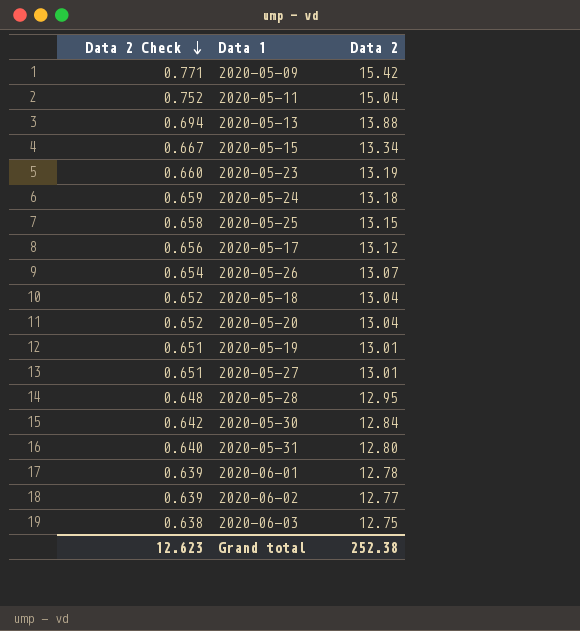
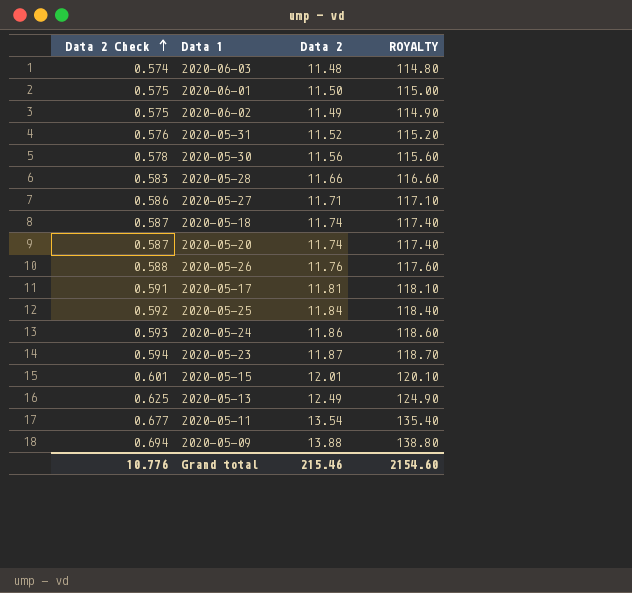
row order: Data 2 Check descending -> Data 2 Check ascending
column ROYALTY | formula: none -> [Data 2] * 10
row 2020-05-19: 0.651 | 13.01 -> none
2020-06-03 | Data 2 Check: 0.638 -> 0.574
2020-06-03 | Data 2: 12.75 -> 11.48
2020-06-01 | Data 2 Check: 0.639 -> 0.575
2020-06-01 | Data 2: 12.78 -> 11.50
2020-06-02 | Data 2 Check: 0.639 -> 0.575
2020-06-02 | Data 2: 12.77 -> 11.49
2020-05-31 | Data 2 Check: 0.640 -> 0.576
2020-05-31 | Data 2: 12.80 -> 11.52
2020-05-30 | Data 2 Check: 0.642 -> 0.578
2020-05-30 | Data 2: 12.84 -> 11.56
2020-05-28 | Data 2 Check: 0.648 -> 0.583
2020-05-28 | Data 2: 12.95 -> 11.66
2020-05-27 | Data 2 Check: 0.651 -> 0.586
2020-05-27 | Data 2: 13.01 -> 11.71
2020-05-18 | Data 2 Check: 0.652 -> 0.587
2020-05-18 | Data 2: 13.04 -> 11.74
2020-05-20 | Data 2 Check: 0.652 -> 0.587
2020-05-20 | Data 2: 13.04 -> 11.74
2020-05-26 | Data 2 Check: 0.654 -> 0.588
2020-05-26 | Data 2: 13.07 -> 11.76
2020-05-17 | Data 2 Check: 0.656 -> 0.591
2020-05-17 | Data 2: 13.12 -> 11.81
2020-05-25 | Data 2 Check: 0.658 -> 0.592
2020-05-25 | Data 2: 13.15 -> 11.84
2020-05-24 | Data 2 Check: 0.659 -> 0.593
2020-05-24 | Data 2: 13.18 -> 11.86
2020-05-23 | Data 2 Check: 0.660 -> 0.594
2020-05-23 | Data 2: 13.19 -> 11.87
2020-05-15 | Data 2 Check: 0.667 -> 0.601
2020-05-15 | Data 2: 13.34 -> 12.01
2020-05-13 | Data 2 Check: 0.694 -> 0.625
2020-05-13 | Data 2: 13.88 -> 12.49
2020-05-11 | Data 2 Check: 0.752 -> 0.677
2020-05-11 | Data 2: 15.04 -> 13.54
2020-05-09 | Data 2 Check: 0.771 -> 0.694
2020-05-09 | Data 2: 15.42 -> 13.88
Grand total | Data 2 Check: 12.623 -> 10.776
Grand total | Data 2: 252.38 -> 215.46

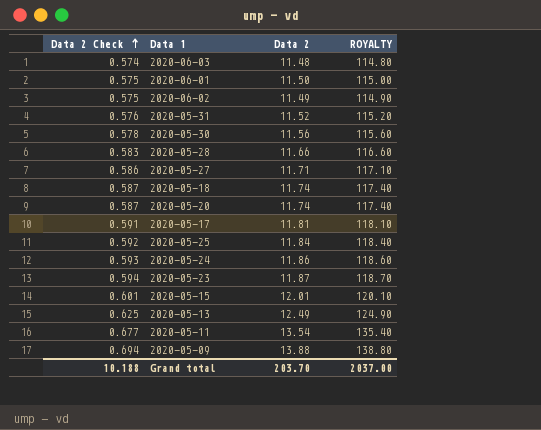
row 2020-05-26: 0.588 | 11.76 | 117.60 -> none
Grand total | Data 2 Check: 10.776 -> 10.188
Grand total | Data 2: 215.46 -> 203.70
Grand total | ROYALTY: 2154.60 -> 2037.00

